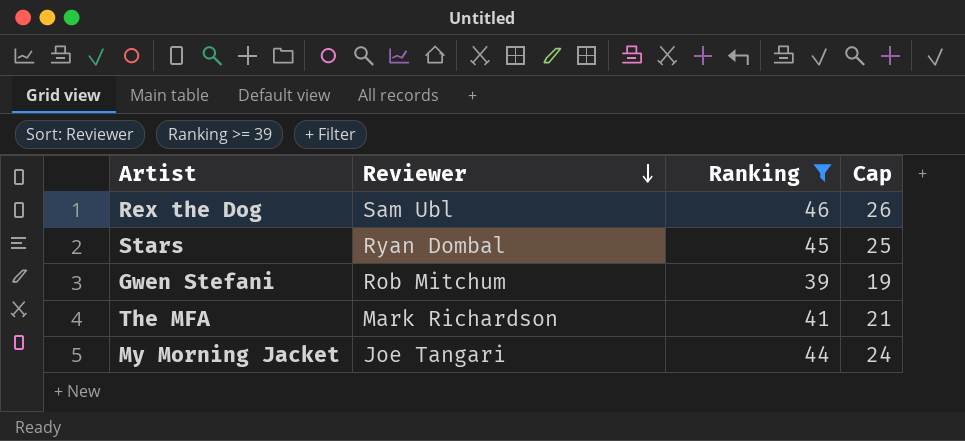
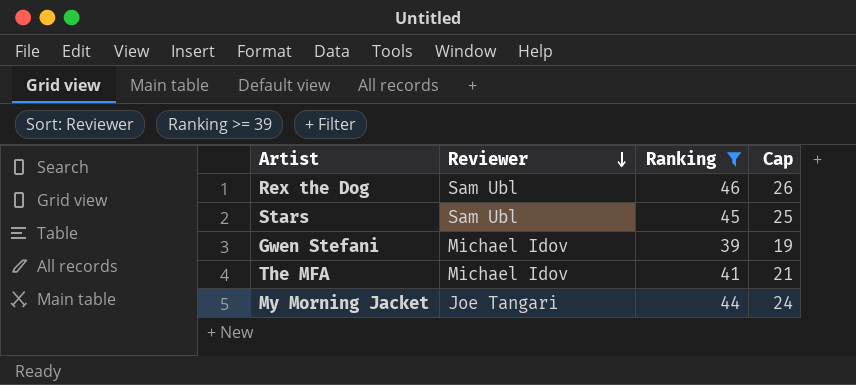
Stars | Reviewer: Ryan Dombal -> Sam Ubl
Gwen Stefani | Reviewer: Rob Mitchum -> Michael Idov
The MFA | Reviewer: Mark Richardson -> Michael Idov

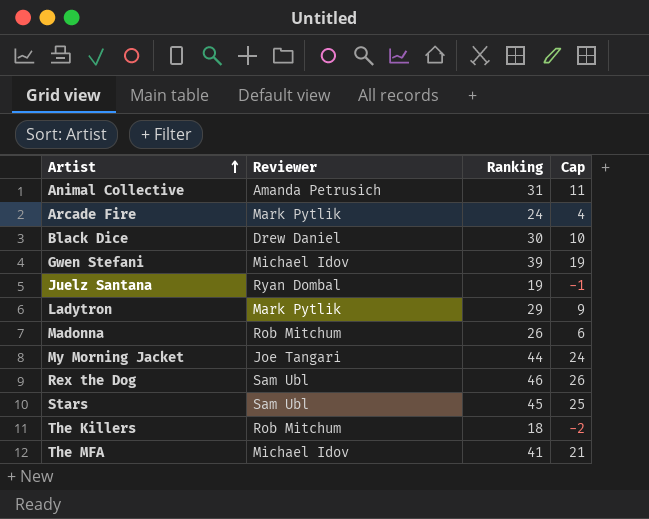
filter: Ranking >= 39 -> none
row order: Reviewer descending -> Artist ascending

